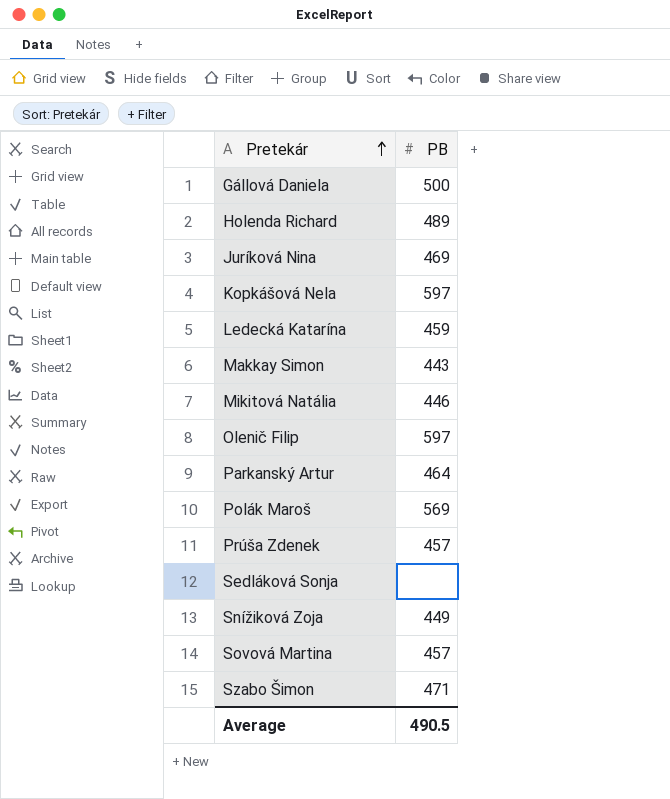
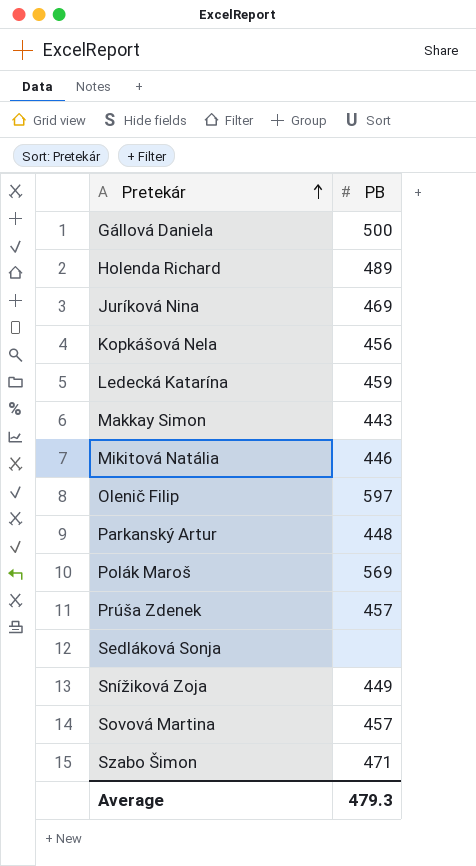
Kopkášová Nela | PB: 597 -> 456
Parkanský Artur | PB: 464 -> 448
Average | PB: 490.5 -> 479.3

